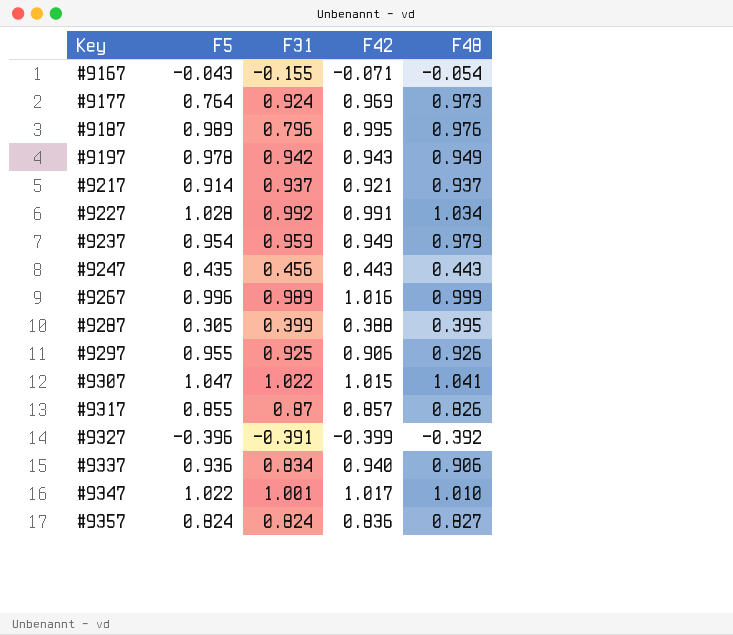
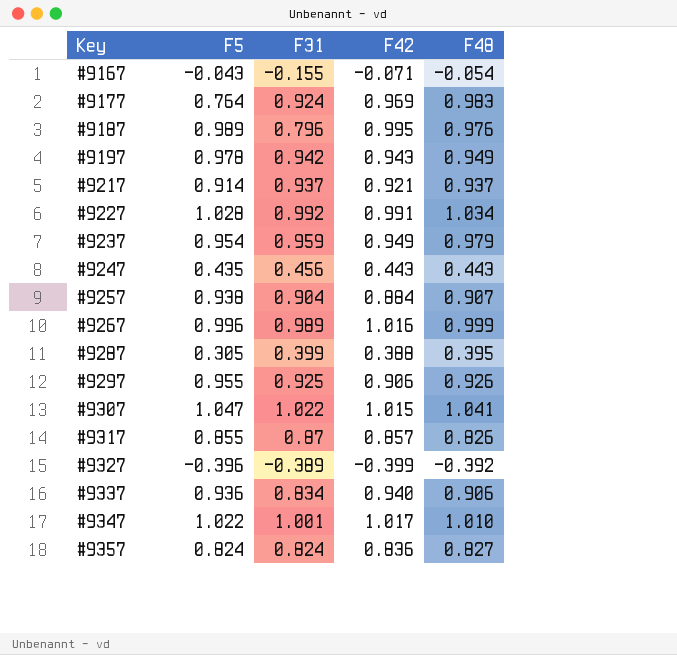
#9177 | F48: 0.973 -> 0.983
row #9257: none -> 0.938 | 0.904 | 0.884 | 0.907
#9327 | F31: -0.391 -> -0.389

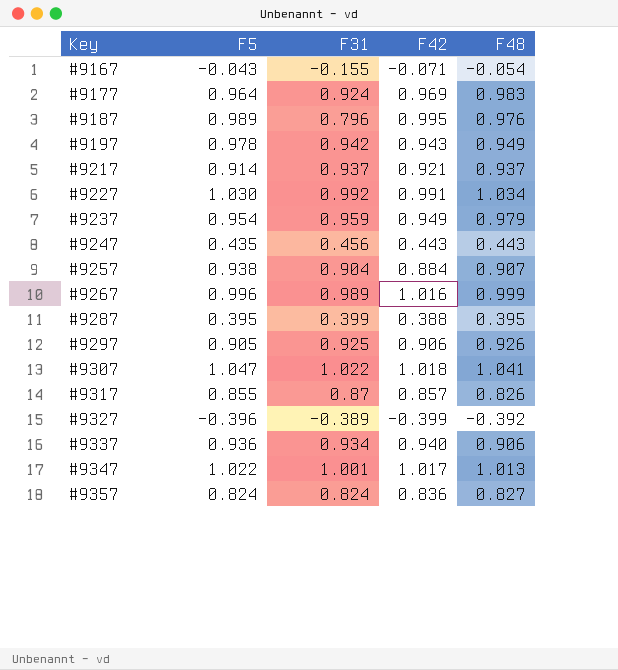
#9177 | F5: 0.764 -> 0.964
#9227 | F5: 1.028 -> 1.030
#9287 | F5: 0.305 -> 0.395
#9297 | F5: 0.955 -> 0.905
#9307 | F42: 1.015 -> 1.018
#9337 | F31: 0.834 -> 0.934
#9347 | F48: 1.010 -> 1.013

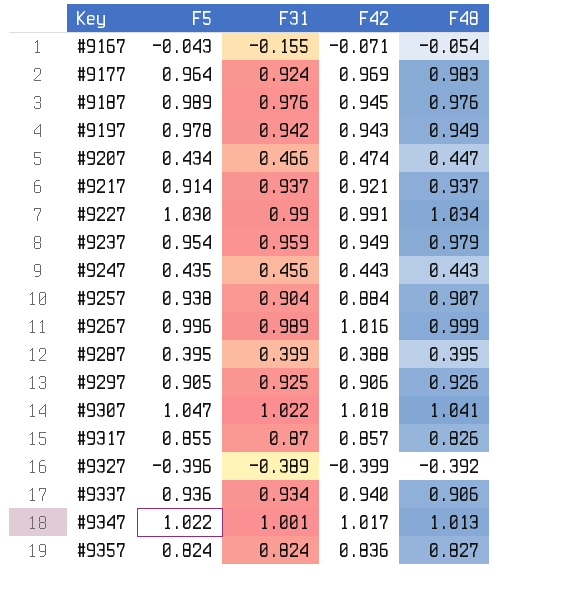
#9187 | F31: 0.796 -> 0.976
#9187 | F42: 0.995 -> 0.945
row #9207: none -> 0.434 | 0.466 | 0.474 | 0.447
#9227 | F31: 0.992 -> 0.99

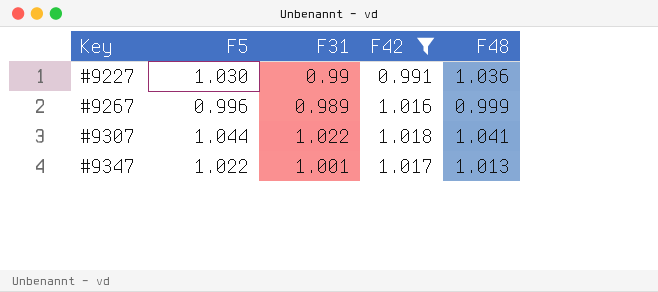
filter: none -> F42 >= 0.991
#9227 | F48: 1.034 -> 1.036
#9307 | F5: 1.047 -> 1.044

